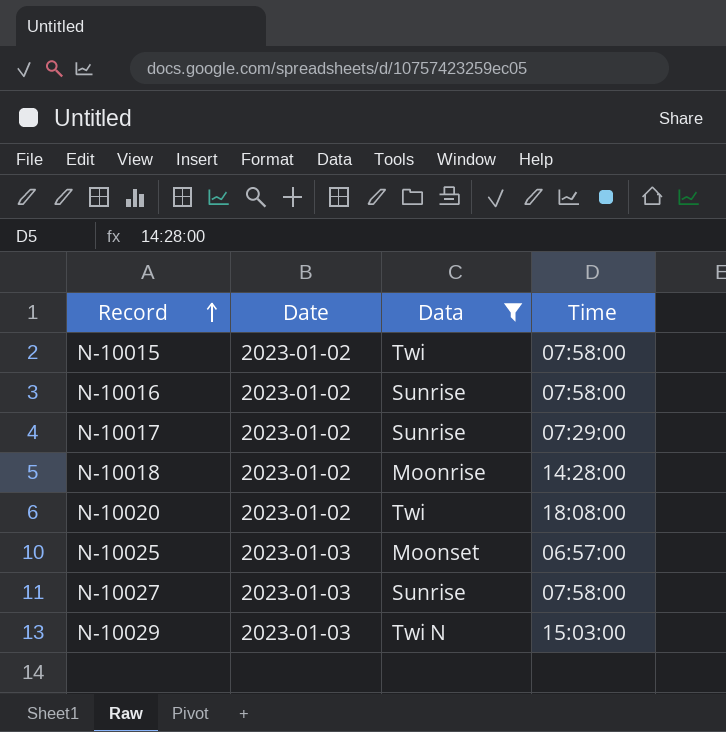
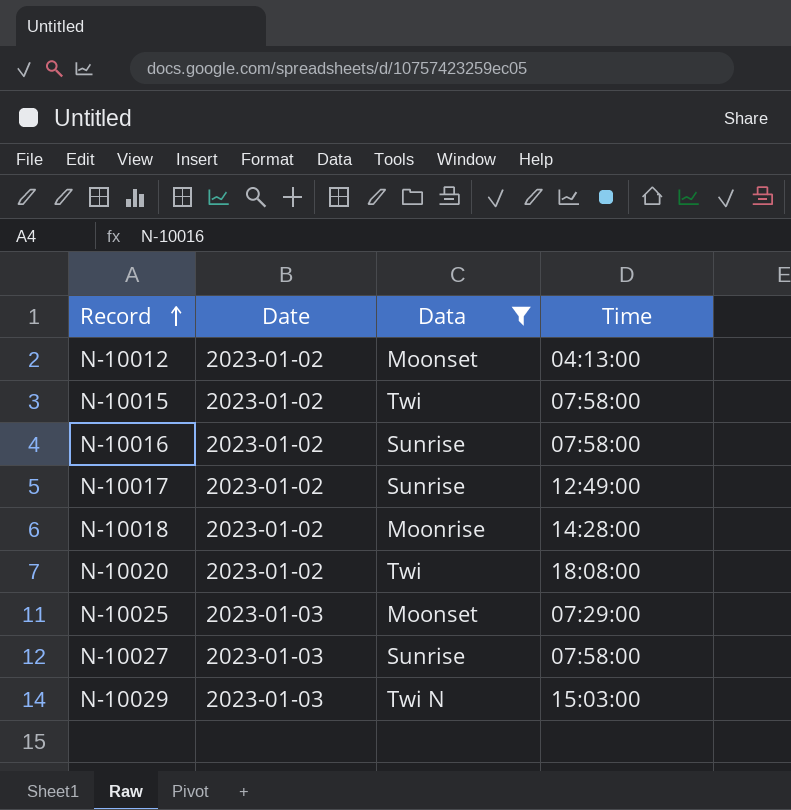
row N-10012: none -> 2023-01-02 | Moonset | 04:13:00
N-10017 | Time: 07:29:00 -> 12:49:00
N-10025 | Time: 06:57:00 -> 07:29:00

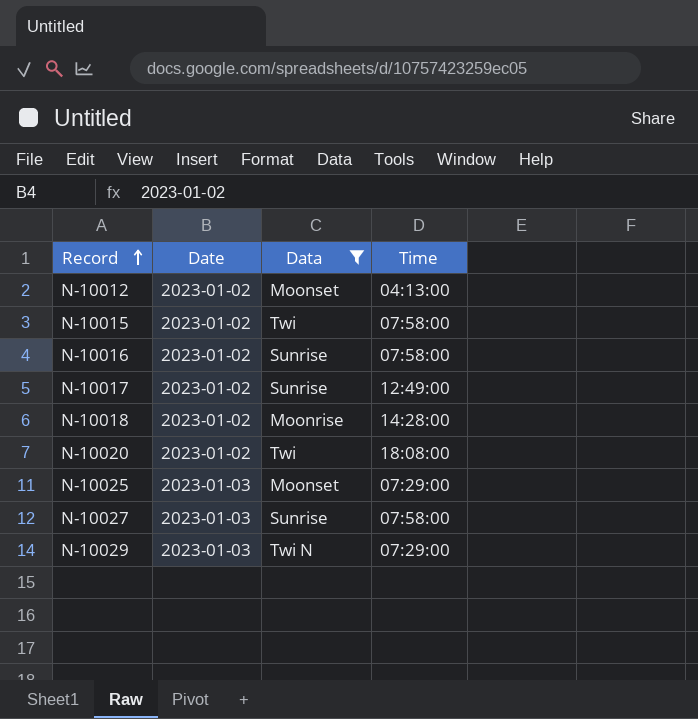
N-10029 | Time: 15:03:00 -> 07:29:00

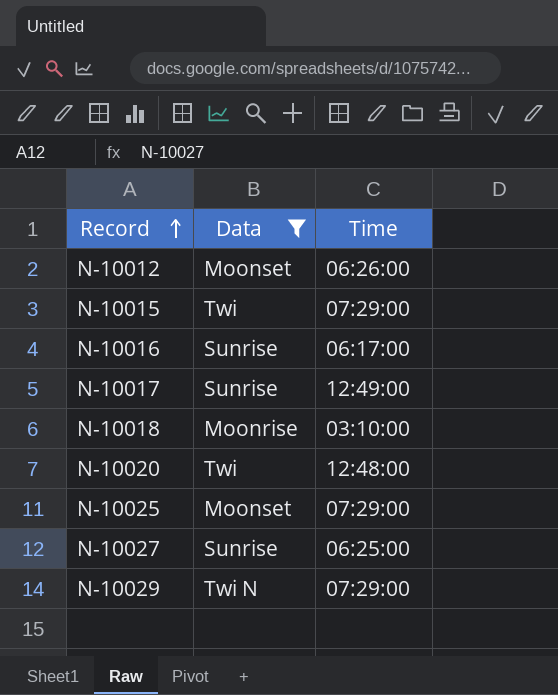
column Date | position: 2 -> none
N-10012 | Time: 04:13:00 -> 06:26:00
N-10015 | Time: 07:58:00 -> 07:29:00
N-10016 | Time: 07:58:00 -> 06:17:00
N-10018 | Time: 14:28:00 -> 03:10:00
N-10020 | Time: 18:08:00 -> 12:48:00
N-10027 | Time: 07:58:00 -> 06:25:00

